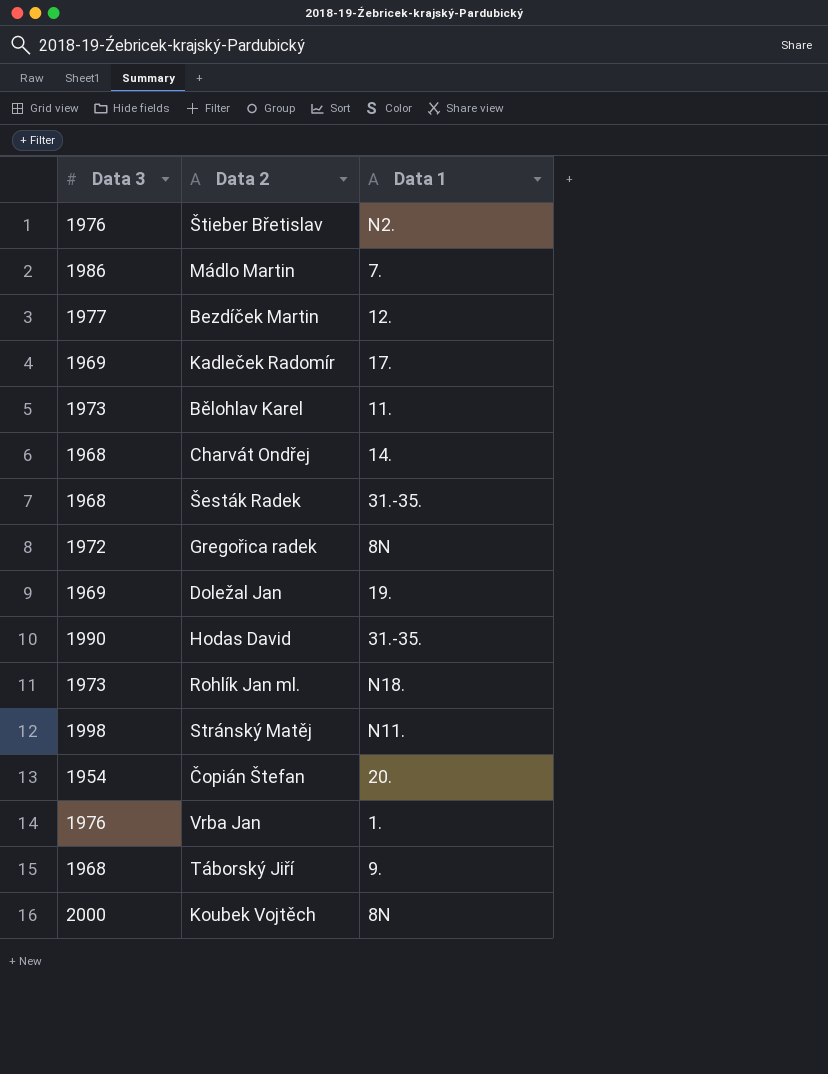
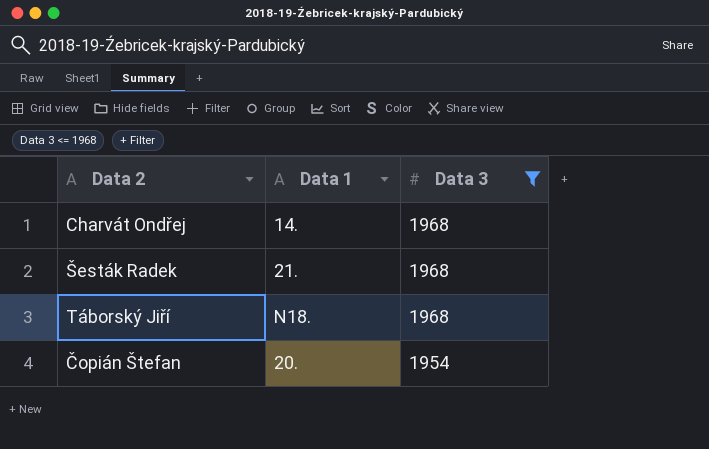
filter: none -> Data 3 <= 1968
row order: none -> Data 3 descending
column Data 3 | position: 1 -> 3
Šesták Radek | Data 1: 31.-35. -> 21.
Táborský Jiří | Data 1: 9. -> N18.

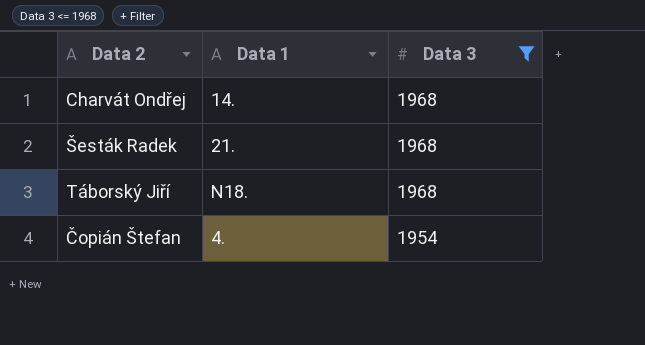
Čopián Štefan | Data 1: 20. -> 4.

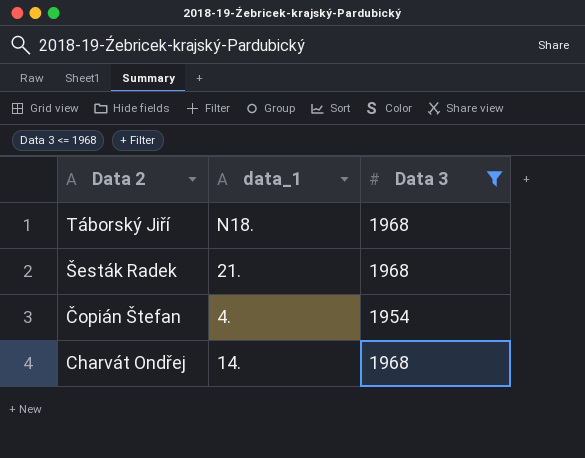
row order: Data 3 descending -> Data 2 descending
column name: Data 1 -> data_1

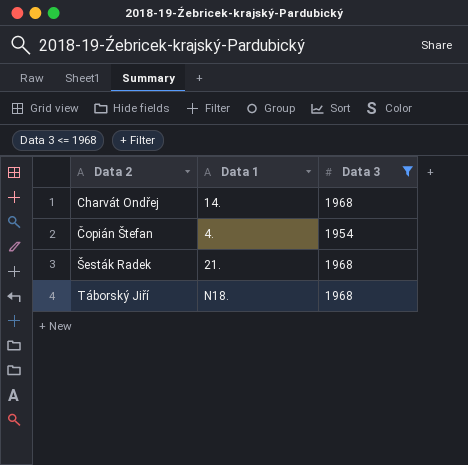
row order: Data 2 descending -> Data 2 ascending
column name: data_1 -> Data 1

